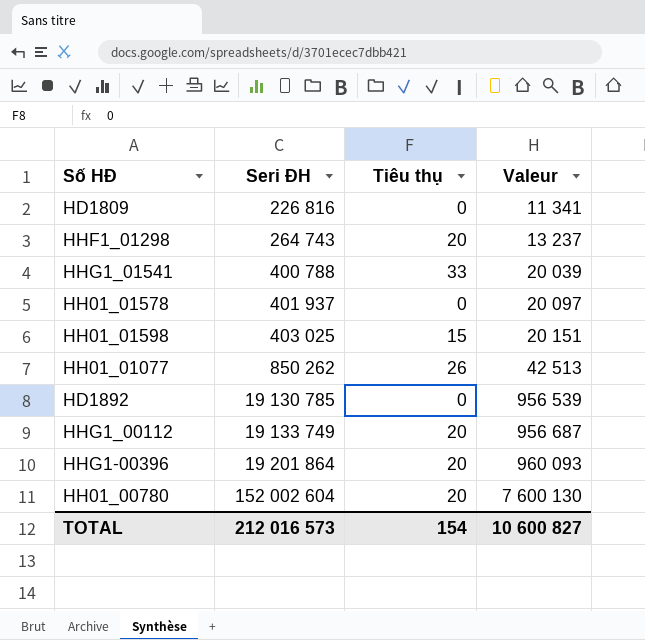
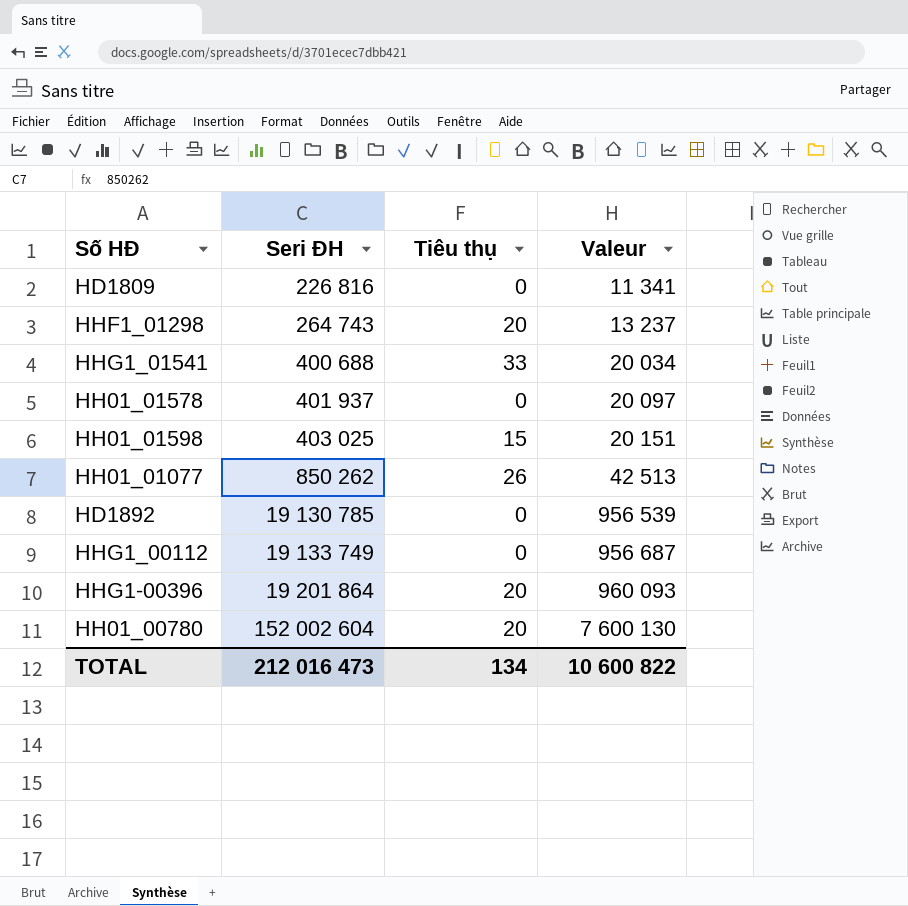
HHG1_01541 | Seri ĐH: 400 788 -> 400 688
HHG1_01541 | Valeur: 20 039 -> 20 034
HHG1_00112 | Tiêu thụ: 20 -> 0
TOTAL | Seri ĐH: 212 016 573 -> 212 016 473
TOTAL | Tiêu thụ: 154 -> 134
TOTAL | Valeur: 10 600 827 -> 10 600 822

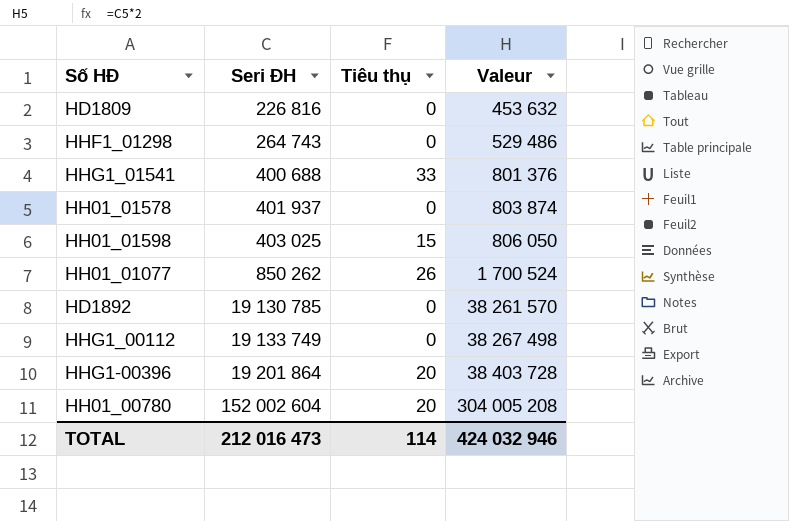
column Valeur | formula: [Seri ĐH] * 0,05 -> [Seri ĐH] * 2
HHF1_01298 | Tiêu thụ: 20 -> 0
TOTAL | Tiêu thụ: 134 -> 114
TOTAL | Valeur: 10 600 822 -> 424 032 946

